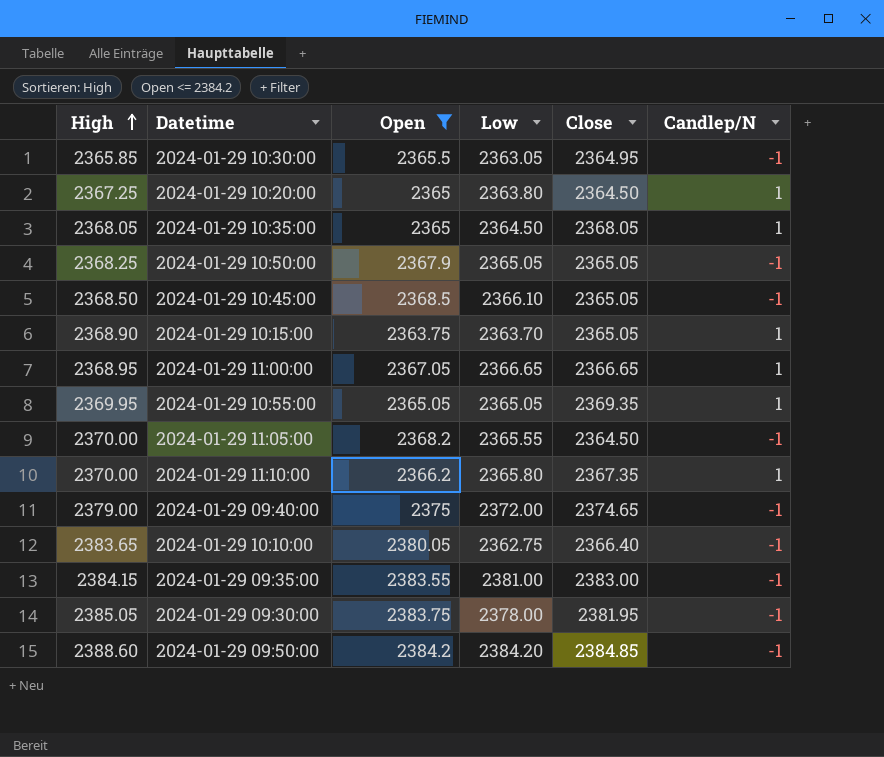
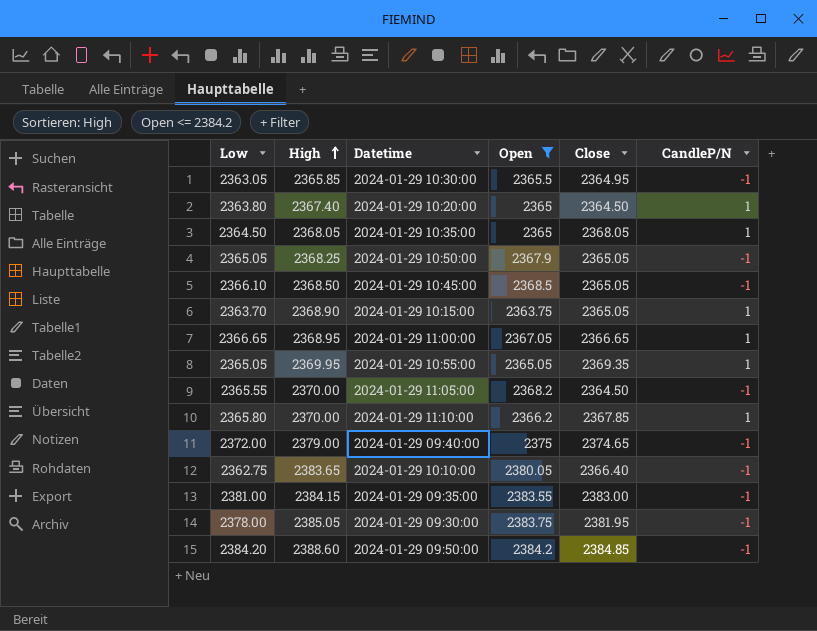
column Low | position: 4 -> 1
column name: Candlep/N -> CandleP/N
2024-01-29 10:20:00 | High: 2367.25 -> 2367.40
2024-01-29 11:10:00 | Close: 2367.35 -> 2367.85

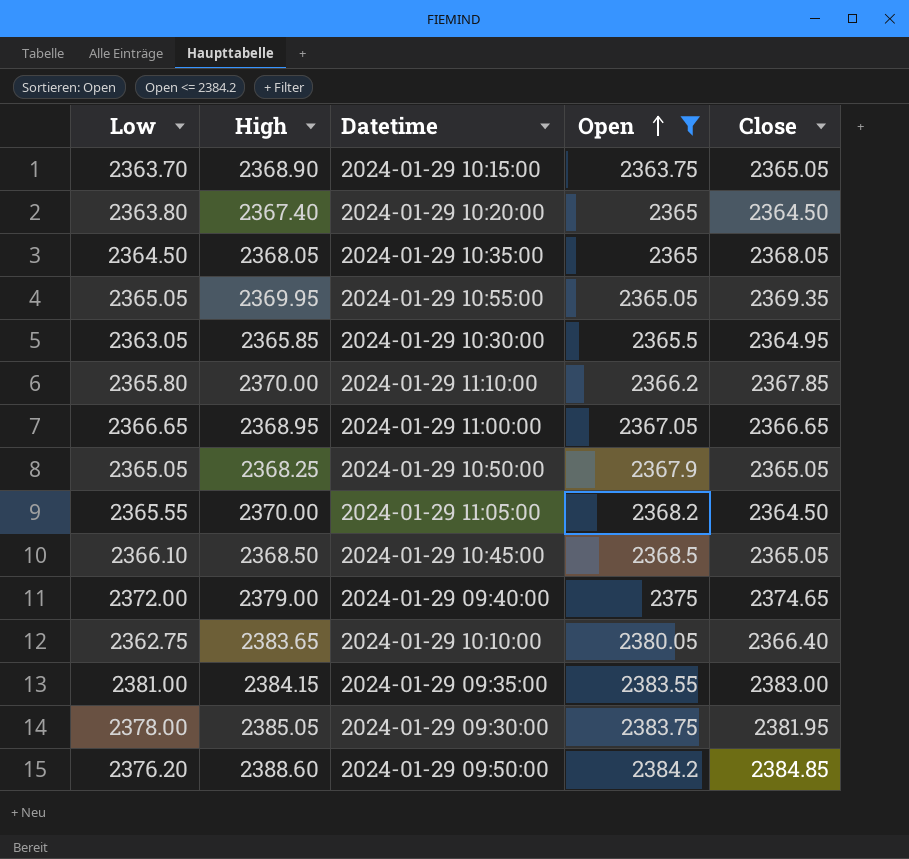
row order: High ascending -> Open ascending
column CandleP/N | position: 6 -> none
2024-01-29 09:50:00 | Low: 2384.20 -> 2376.20

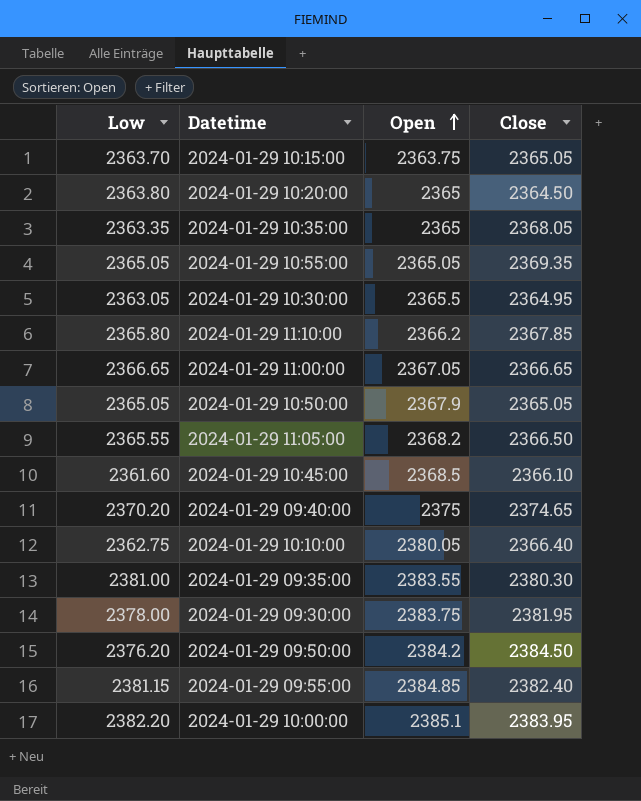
filter: Open <= 2384.2 -> none
column High | position: 2 -> none
2024-01-29 10:35:00 | Low: 2364.50 -> 2363.35
2024-01-29 11:05:00 | Close: 2364.50 -> 2366.50
2024-01-29 10:45:00 | Low: 2366.10 -> 2361.60
2024-01-29 10:45:00 | Close: 2365.05 -> 2366.10
2024-01-29 09:40:00 | Low: 2372.00 -> 2370.20
2024-01-29 09:35:00 | Close: 2383.00 -> 2380.30
2024-01-29 09:50:00 | Close: 2384.85 -> 2384.50

